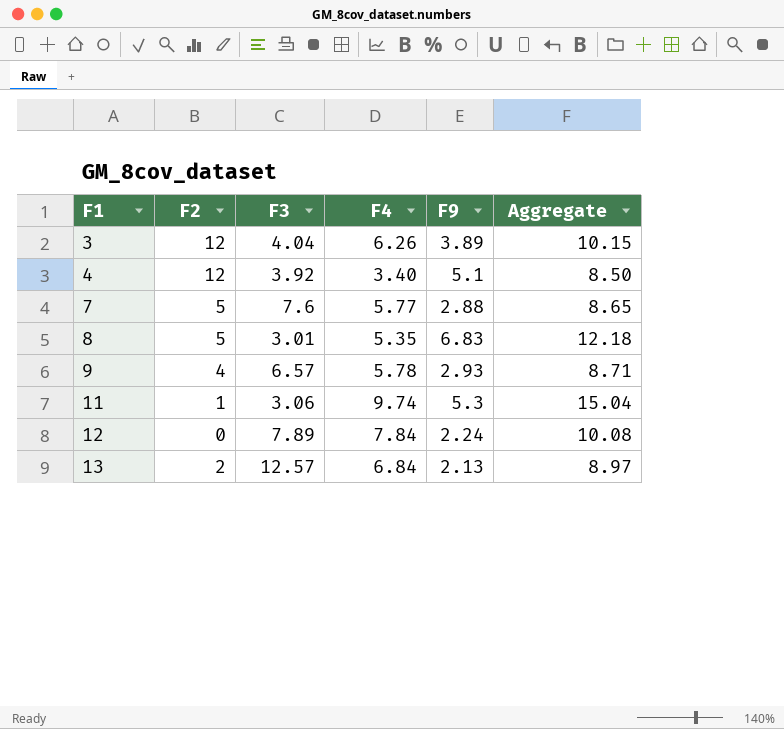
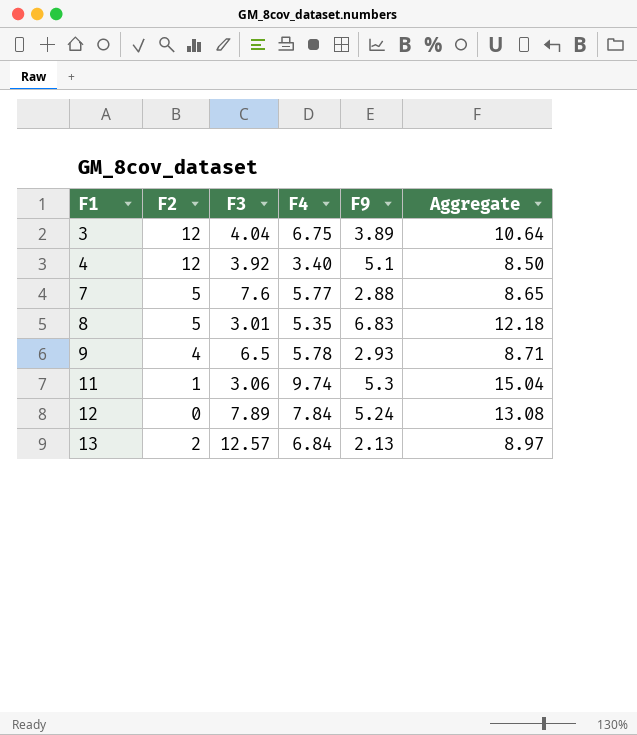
3 | F4: 6.26 -> 6.75
3 | Aggregate: 10.15 -> 10.64
9 | F3: 6.57 -> 6.5
12 | F9: 2.24 -> 5.24
12 | Aggregate: 10.08 -> 13.08

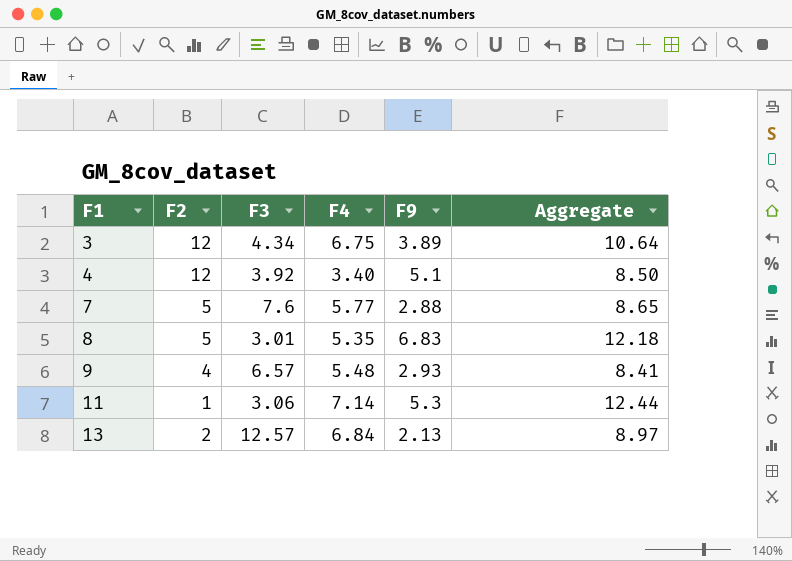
row 12: 0 | 7.89 | 7.84 | 5.24 | 13.08 -> none
3 | F3: 4.04 -> 4.34
9 | F3: 6.5 -> 6.57
9 | F4: 5.78 -> 5.48
9 | Aggregate: 8.71 -> 8.41
11 | F4: 9.74 -> 7.14
11 | Aggregate: 15.04 -> 12.44

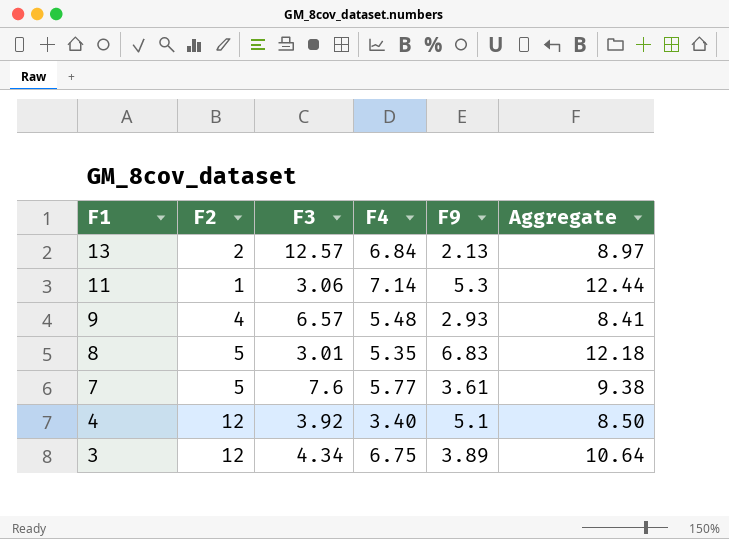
row order: F1 ascending -> F1 descending
7 | F9: 2.88 -> 3.61
7 | Aggregate: 8.65 -> 9.38

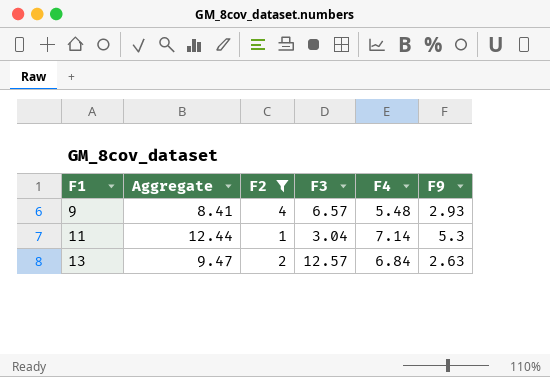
filter: none -> F2 <= 4
row order: F1 descending -> F1 ascending
column Aggregate | position: 6 -> 2
11 | F3: 3.06 -> 3.04
13 | Aggregate: 8.97 -> 9.47
13 | F9: 2.13 -> 2.63

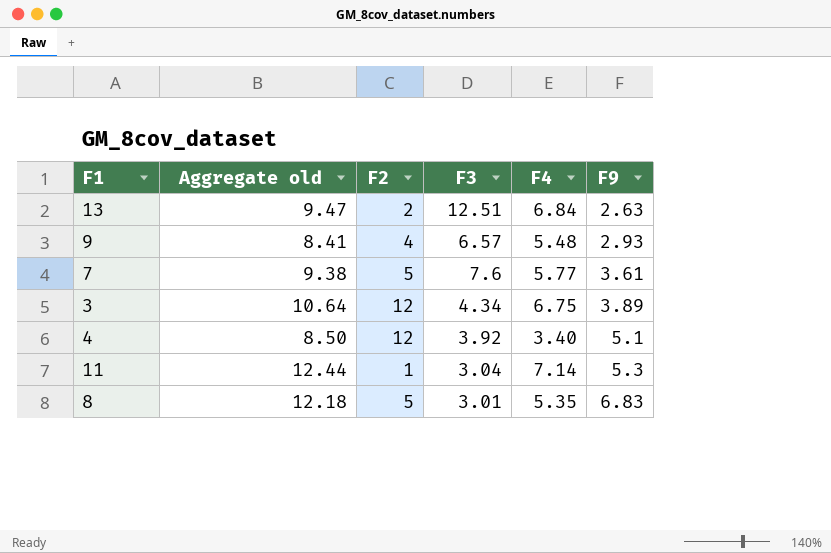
filter: F2 <= 4 -> none
row order: F1 ascending -> F9 ascending
column name: Aggregate -> Aggregate old
13 | F3: 12.57 -> 12.51

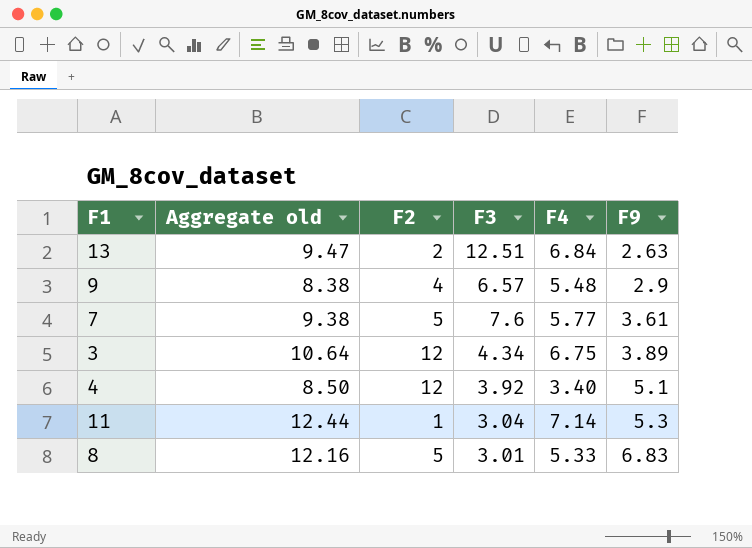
9 | Aggregate old: 8.41 -> 8.38
9 | F9: 2.93 -> 2.9
8 | Aggregate old: 12.18 -> 12.16
8 | F4: 5.35 -> 5.33

